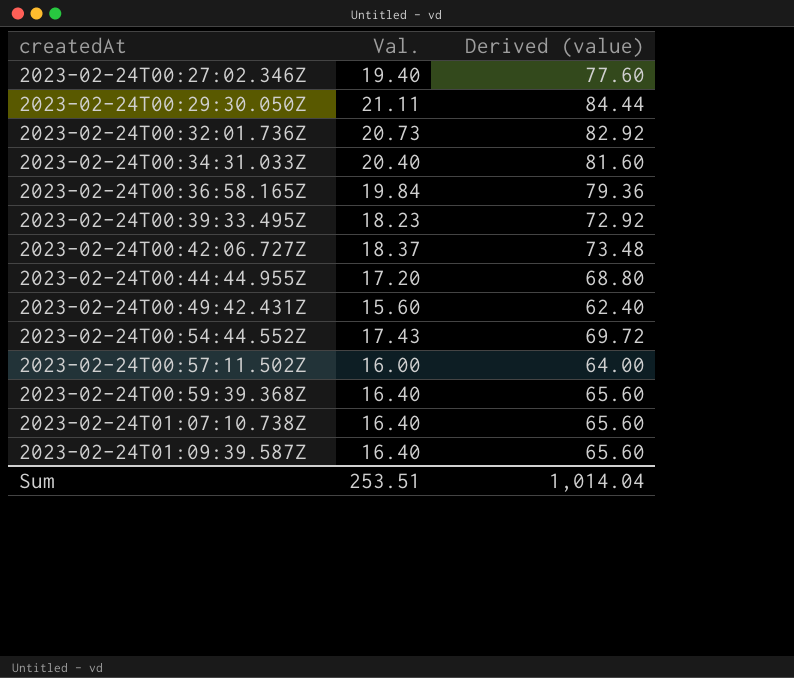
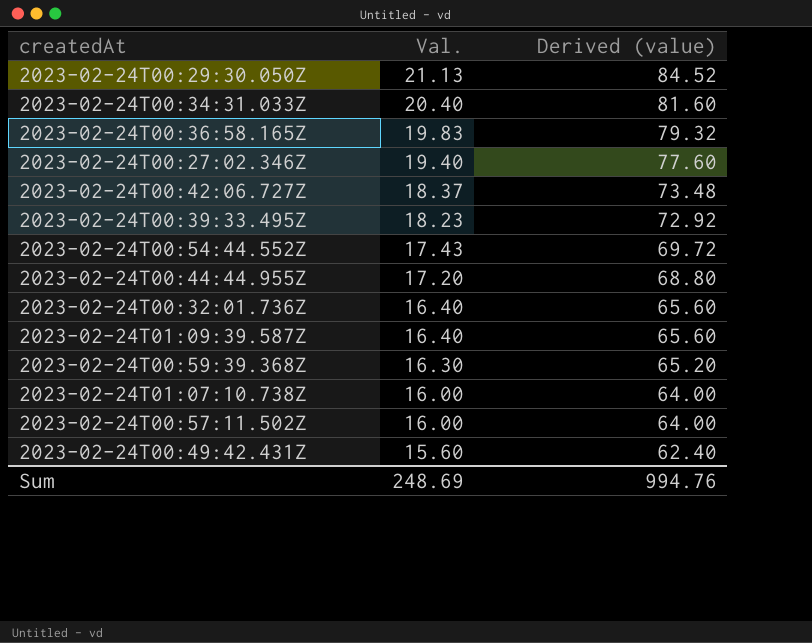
row order: createdAt ascending -> Val. descending
2023-02-24T00:29:30.050Z | Val.: 21.11 -> 21.13
2023-02-24T00:29:30.050Z | Derived (value): 84.44 -> 84.52
2023-02-24T00:36:58.165Z | Val.: 19.84 -> 19.83
2023-02-24T00:36:58.165Z | Derived (value): 79.36 -> 79.32
2023-02-24T00:32:01.736Z | Val.: 20.73 -> 16.40
2023-02-24T00:32:01.736Z | Derived (value): 82.92 -> 65.60
2023-02-24T00:59:39.368Z | Val.: 16.40 -> 16.30
2023-02-24T00:59:39.368Z | Derived (value): 65.60 -> 65.20
2023-02-24T01:07:10.738Z | Val.: 16.40 -> 16.00
2023-02-24T01:07:10.738Z | Derived (value): 65.60 -> 64.00
Sum | Val.: 253.51 -> 248.69
Sum | Derived (value): 1,014.04 -> 994.76

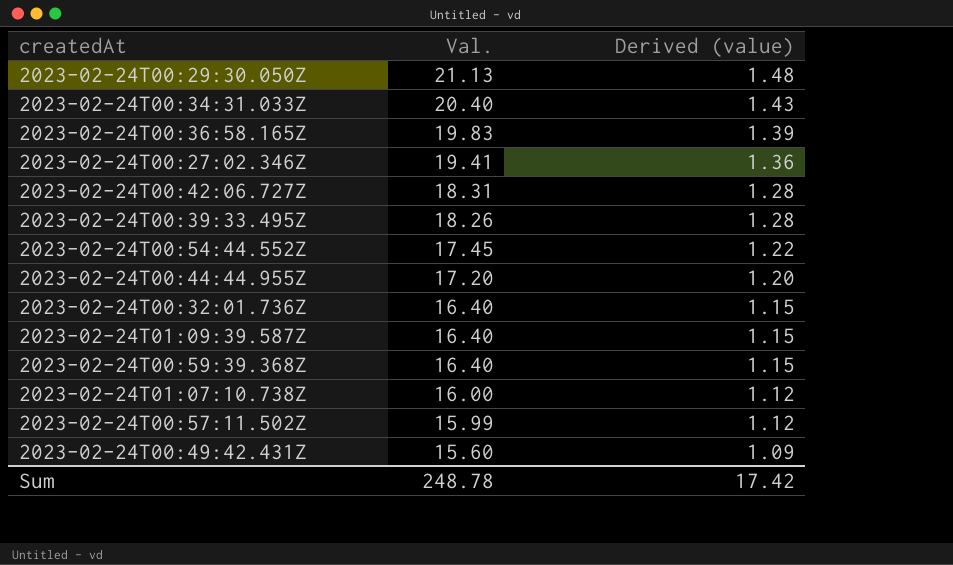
column Derived (value) | formula: [Val.] * 4 -> [Val.] * 0.07
2023-02-24T00:27:02.346Z | Val.: 19.40 -> 19.41
2023-02-24T00:42:06.727Z | Val.: 18.37 -> 18.31
2023-02-24T00:39:33.495Z | Val.: 18.23 -> 18.26
2023-02-24T00:54:44.552Z | Val.: 17.43 -> 17.45
2023-02-24T00:59:39.368Z | Val.: 16.30 -> 16.40
2023-02-24T00:57:11.502Z | Val.: 16.00 -> 15.99
Sum | Val.: 248.69 -> 248.78
Sum | Derived (value): 994.76 -> 17.42

